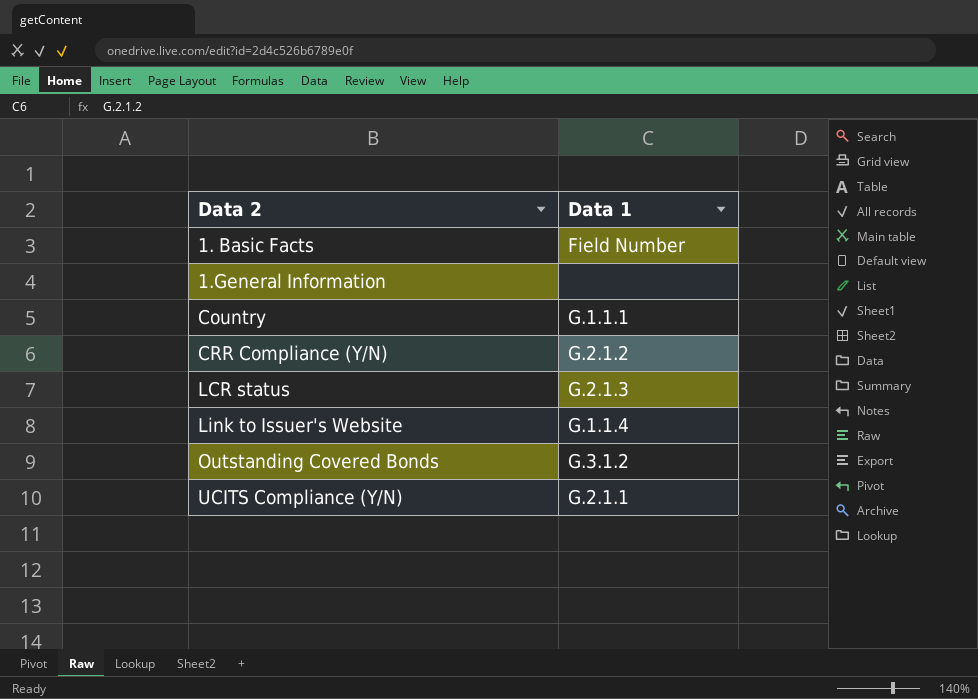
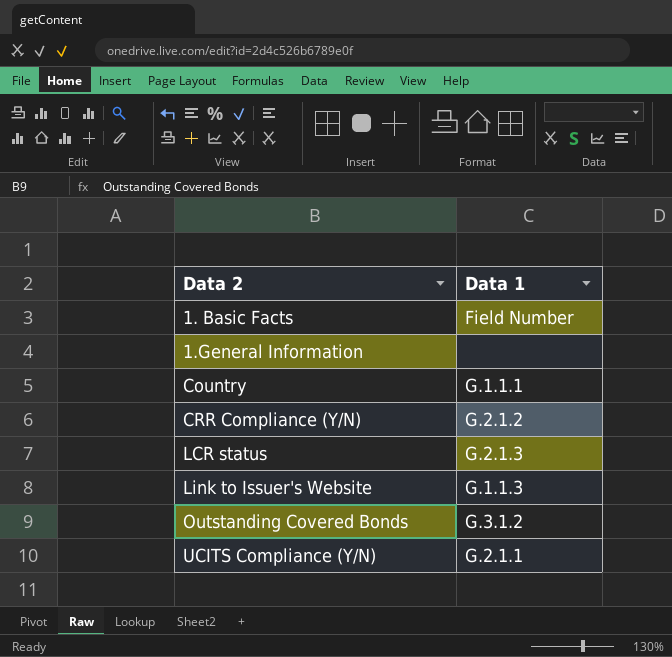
Link to Issuer's Website | Data 1: G.1.1.4 -> G.1.1.3

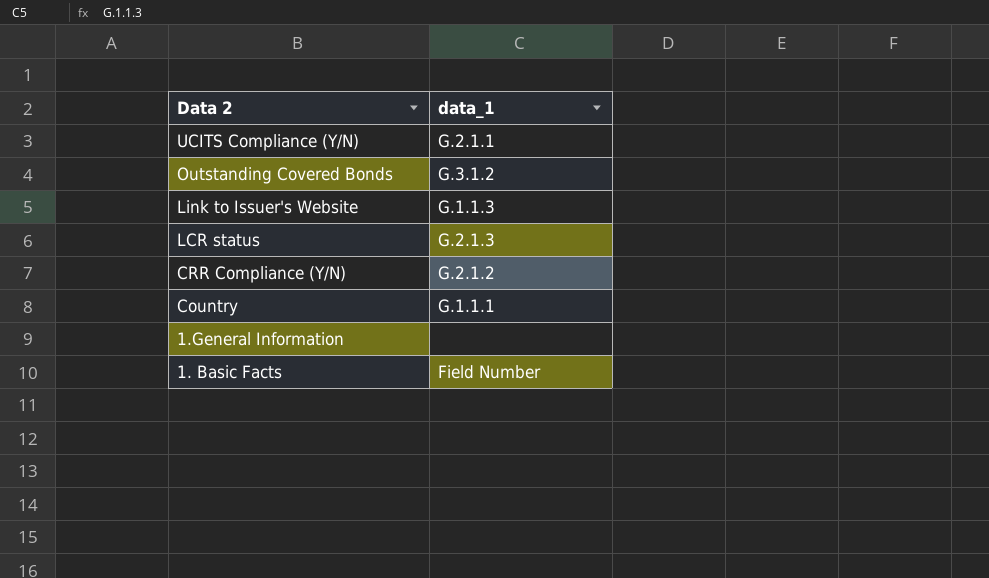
row order: Data 2 ascending -> Data 2 descending
column name: Data 1 -> data_1

